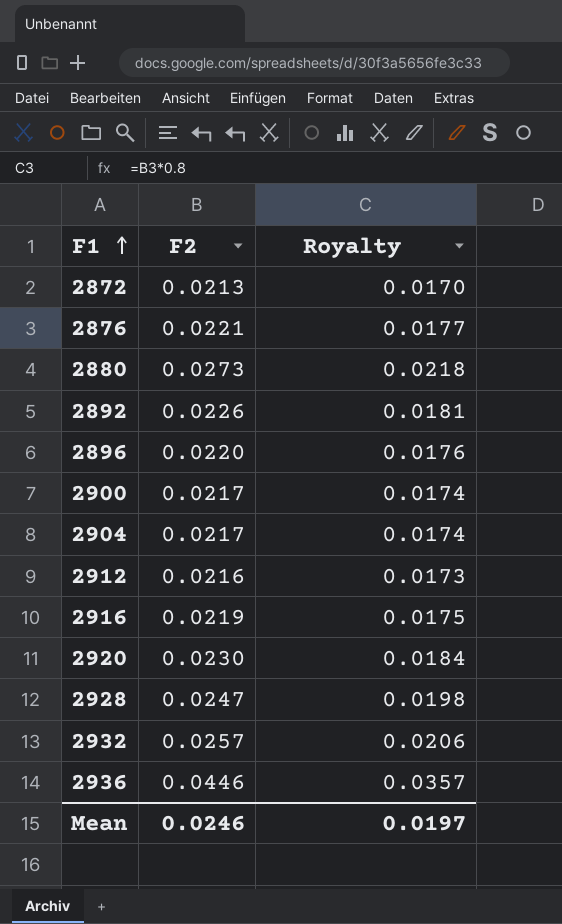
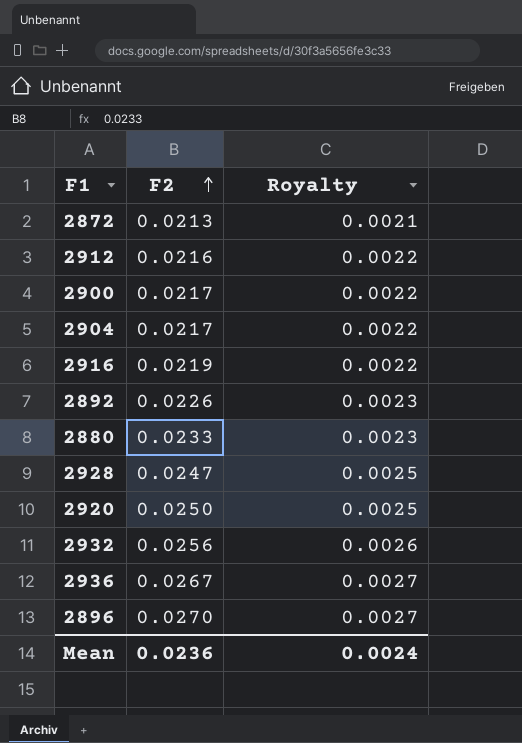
row order: F1 ascending -> F2 ascending
column Royalty | formula: [F2] * 0.8 -> [F2] * 0.1
row 2876: 0.0221 | 0.0177 -> none
2880 | F2: 0.0273 -> 0.0233
2920 | F2: 0.0230 -> 0.0250
2932 | F2: 0.0257 -> 0.0256
2936 | F2: 0.0446 -> 0.0267
2896 | F2: 0.0220 -> 0.0270
Mean | F2: 0.0246 -> 0.0236
Mean | Royalty: 0.0197 -> 0.0024

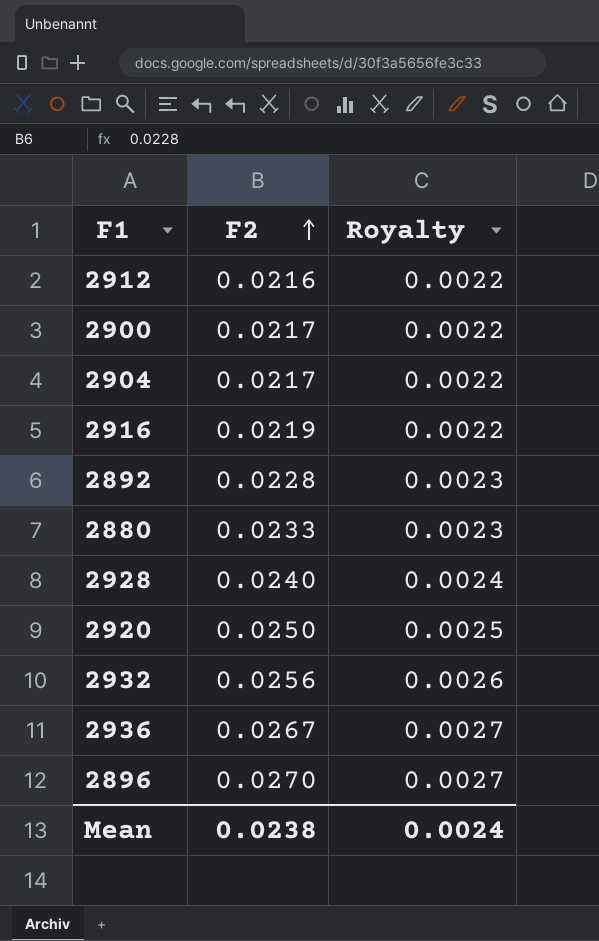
row 2872: 0.0213 | 0.0021 -> none
2892 | F2: 0.0226 -> 0.0228
2928 | F2: 0.0247 -> 0.0240
2928 | Royalty: 0.0025 -> 0.0024
Mean | F2: 0.0236 -> 0.0238

